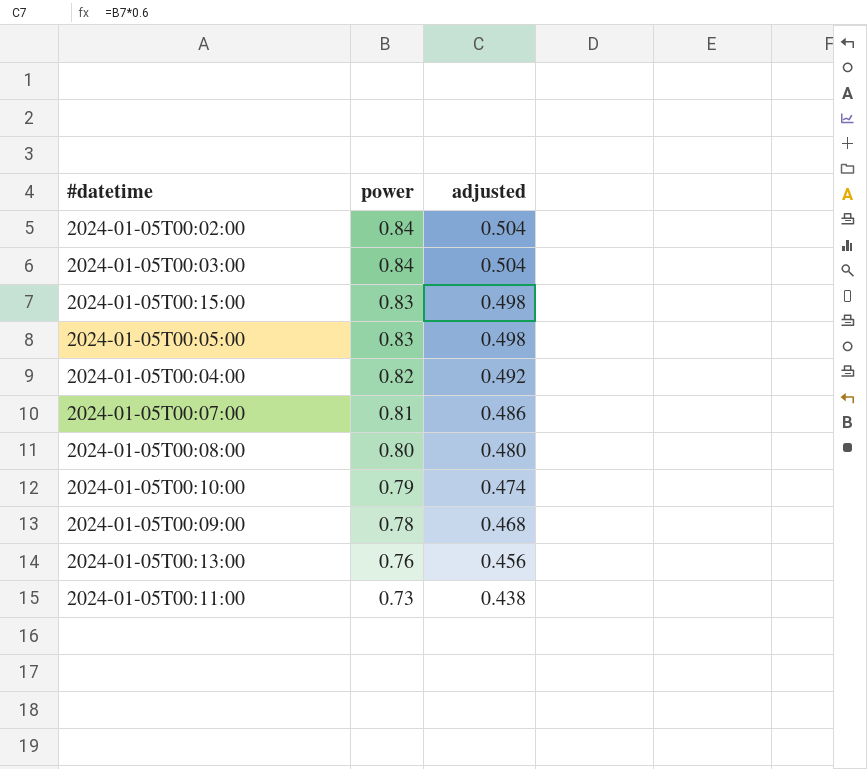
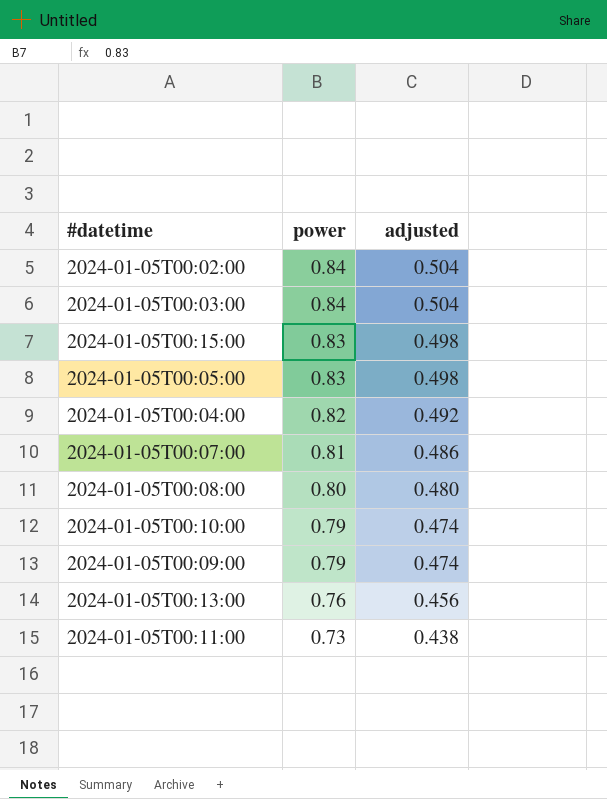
2024-01-05T00:09:00 | power: 0.78 -> 0.79
2024-01-05T00:09:00 | adjusted: 0.468 -> 0.474

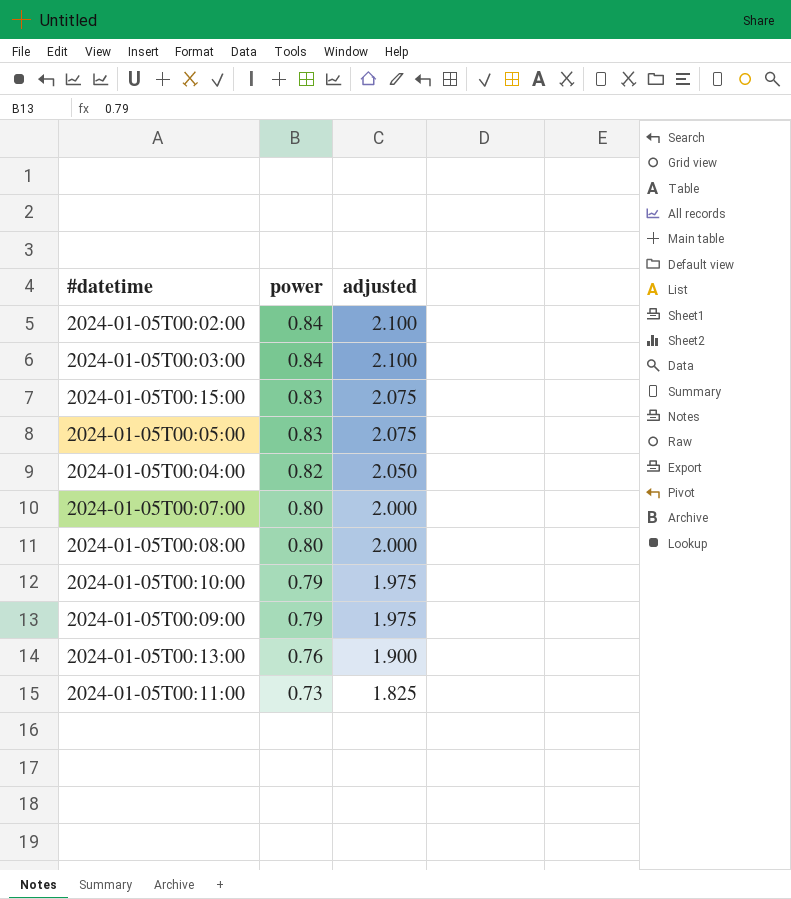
column adjusted | formula: [power] * 0.6 -> [power] * 2.5
2024-01-05T00:07:00 | power: 0.81 -> 0.80

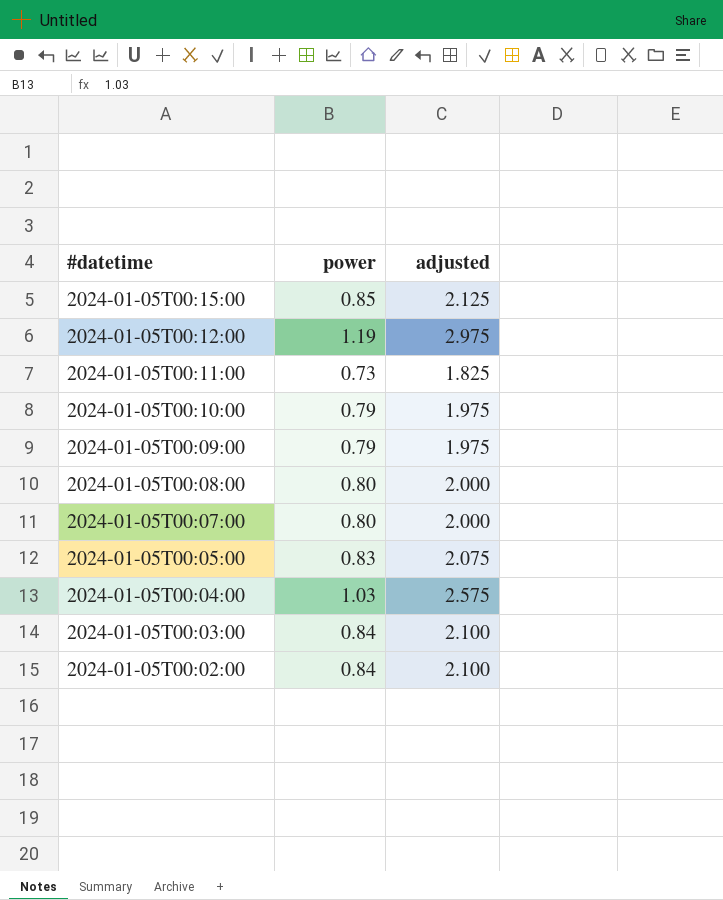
row order: power descending -> #datetime descending
row 2024-01-05T00:13:00: 0.76 | 1.900 -> none
2024-01-05T00:15:00 | power: 0.83 -> 0.85
2024-01-05T00:15:00 | adjusted: 2.075 -> 2.125
row 2024-01-05T00:12:00: none -> 1.19 | 2.975
2024-01-05T00:04:00 | power: 0.82 -> 1.03
2024-01-05T00:04:00 | adjusted: 2.050 -> 2.575

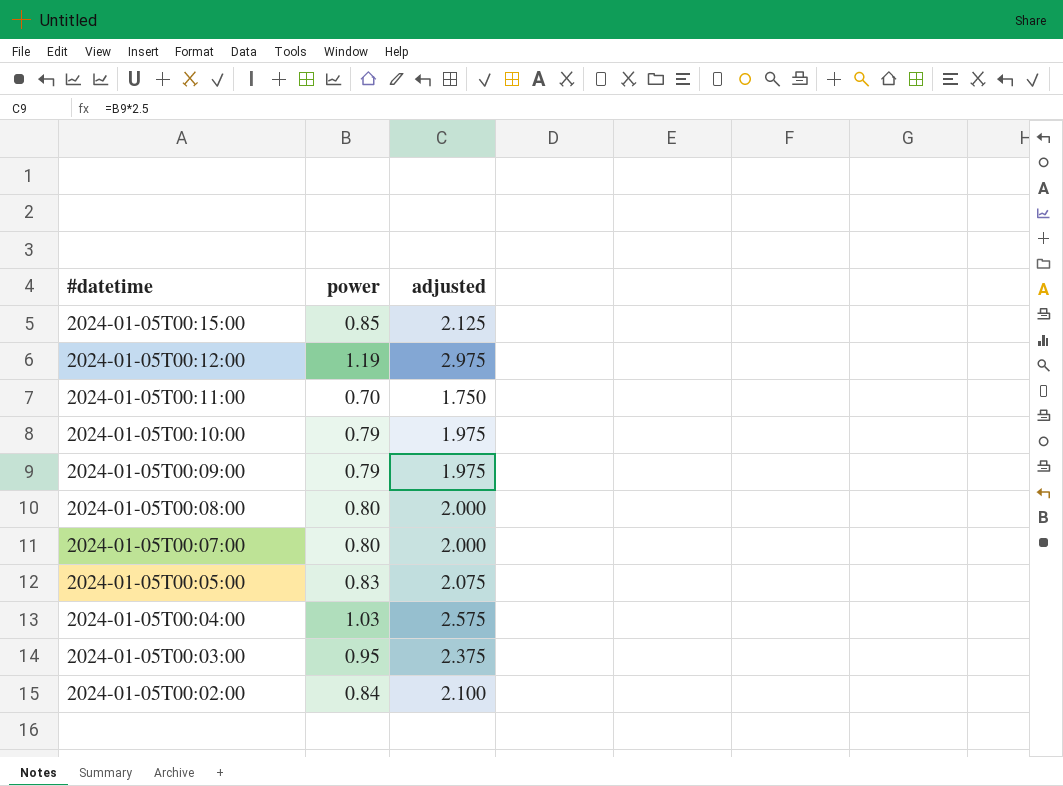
2024-01-05T00:11:00 | power: 0.73 -> 0.70
2024-01-05T00:11:00 | adjusted: 1.825 -> 1.750
2024-01-05T00:03:00 | power: 0.84 -> 0.95
2024-01-05T00:03:00 | adjusted: 2.100 -> 2.375

